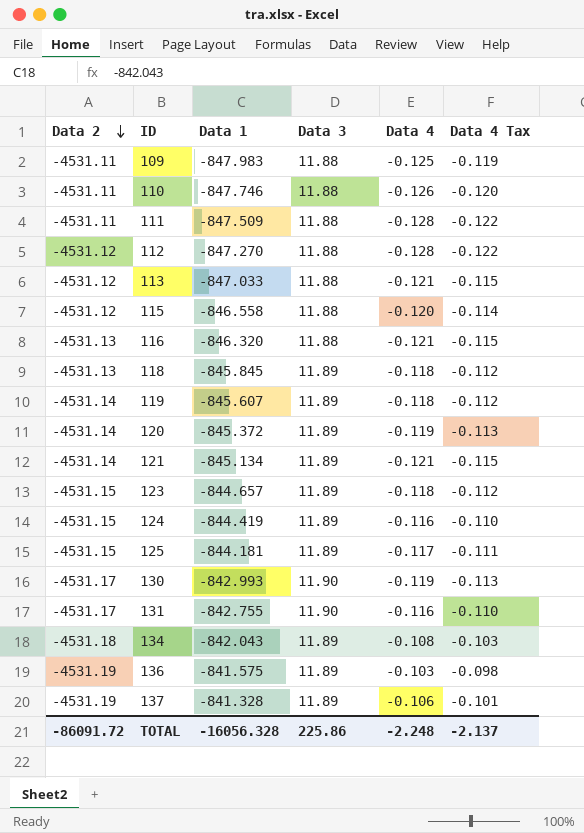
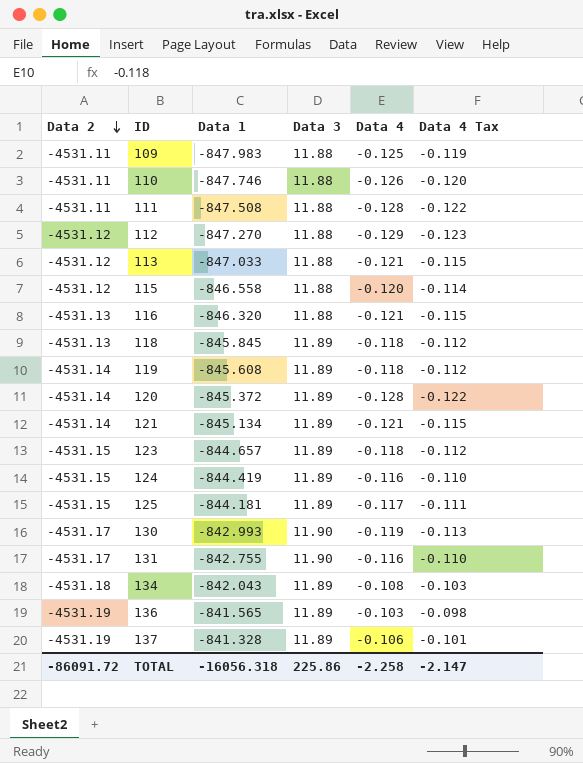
111 | Data 1: -847.509 -> -847.508
112 | Data 4: -0.128 -> -0.129
112 | Data 4 Tax: -0.122 -> -0.123
119 | Data 1: -845.607 -> -845.608
120 | Data 4: -0.119 -> -0.128
120 | Data 4 Tax: -0.113 -> -0.122
136 | Data 1: -841.575 -> -841.565
TOTAL | Data 1: -16056.328 -> -16056.318
TOTAL | Data 4: -2.248 -> -2.258
TOTAL | Data 4 Tax: -2.137 -> -2.147

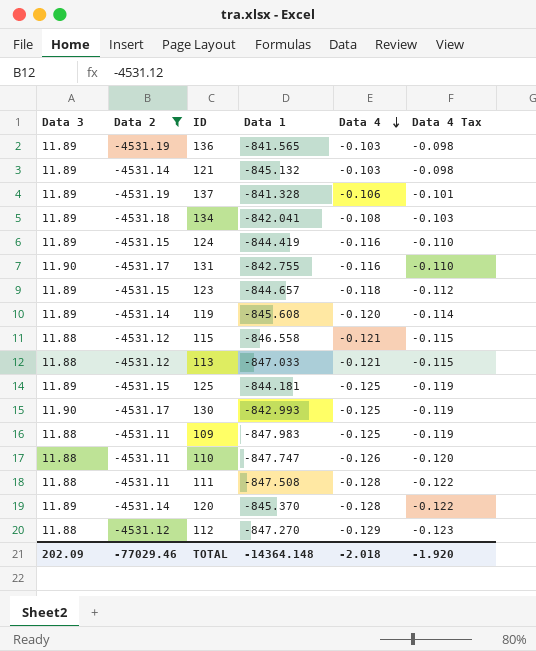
filter: none -> Data 2 != -4531.13
row order: Data 2 descending -> Data 4 descending
column Data 3 | position: 4 -> 1
121 | Data 1: -845.134 -> -845.132
121 | Data 4: -0.121 -> -0.103
121 | Data 4 Tax: -0.115 -> -0.098
134 | Data 1: -842.043 -> -842.041
119 | Data 4: -0.118 -> -0.120
119 | Data 4 Tax: -0.112 -> -0.114
115 | Data 4: -0.120 -> -0.121
115 | Data 4 Tax: -0.114 -> -0.115
125 | Data 4: -0.117 -> -0.125
125 | Data 4 Tax: -0.111 -> -0.119
130 | Data 4: -0.119 -> -0.125
130 | Data 4 Tax: -0.113 -> -0.119
110 | Data 1: -847.746 -> -847.747
120 | Data 1: -845.372 -> -845.370
TOTAL | Data 3: 225.86 -> 202.09
TOTAL | Data 2: -86091.72 -> -77029.46
TOTAL | Data 1: -16056.318 -> -14364.148
TOTAL | Data 4: -2.258 -> -2.018
TOTAL | Data 4 Tax: -2.147 -> -1.920

